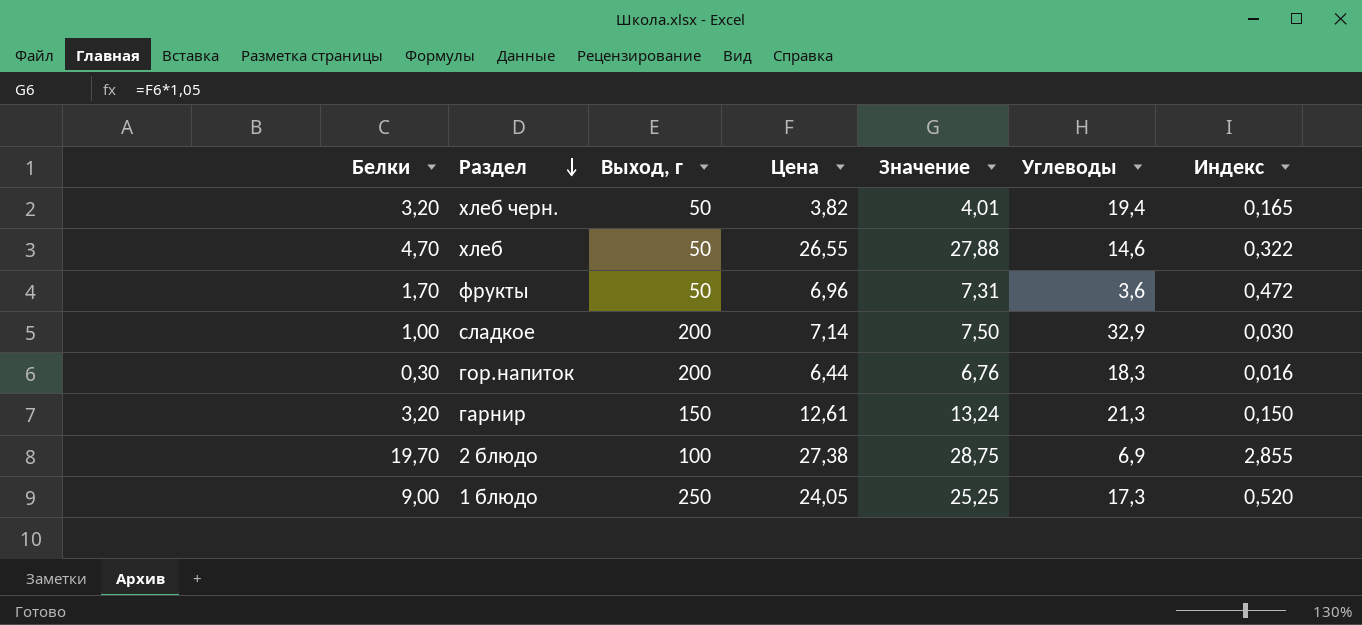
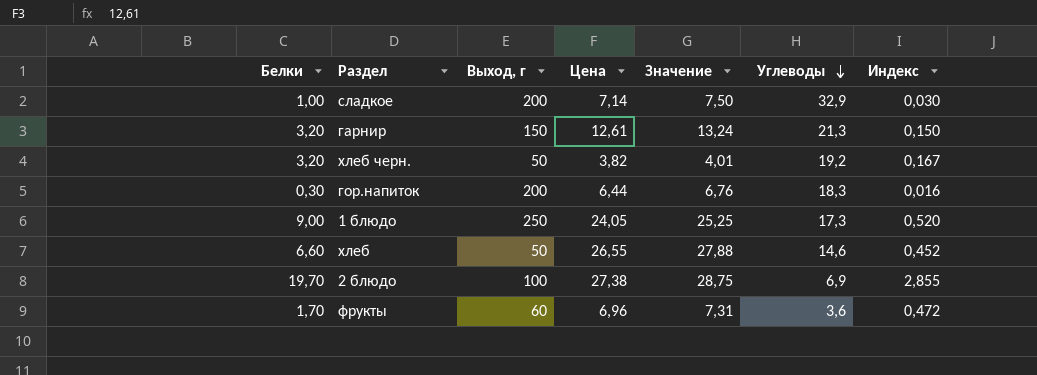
row order: Раздел descending -> Углеводы descending
хлеб черн. | Углеводы: 19,4 -> 19,2
хлеб черн. | Индекс: 0,165 -> 0,167
хлеб | Белки: 4,70 -> 6,60
хлеб | Индекс: 0,322 -> 0,452
фрукты | Выход, г: 50 -> 60

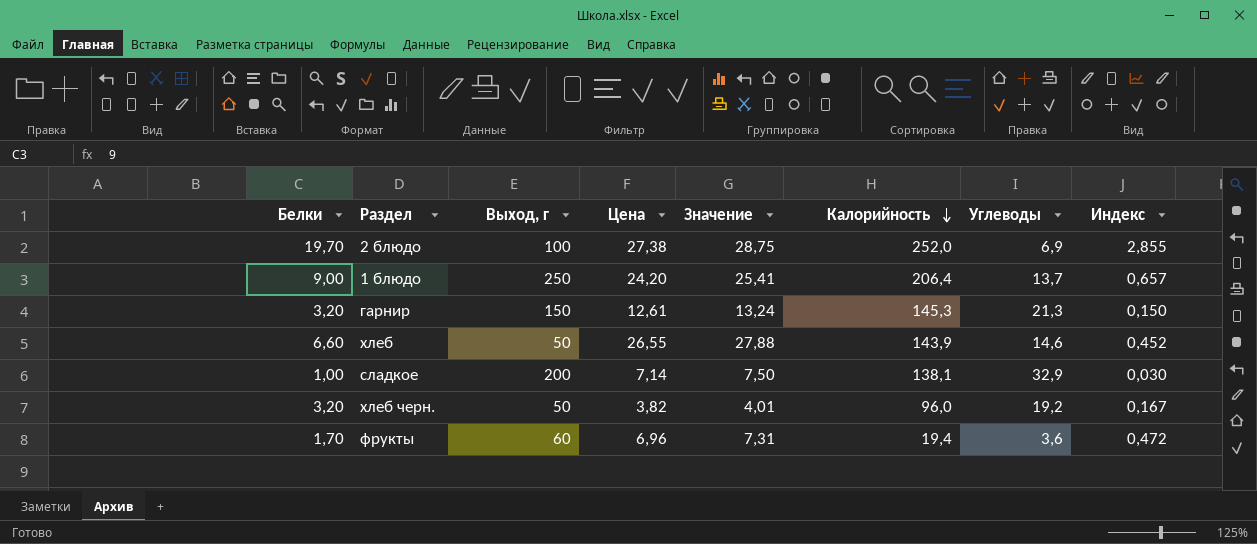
row order: Углеводы descending -> Калорийность descending
column Калорийность | position: none -> 6
row гор.напиток: 0,30 | 200 | 6,44 | 6,76 | 18,3 | 0,016 -> none
1 блюдо | Цена: 24,05 -> 24,20
1 блюдо | Значение: 25,25 -> 25,41
1 блюдо | Углеводы: 17,3 -> 13,7
1 блюдо | Индекс: 0,520 -> 0,657

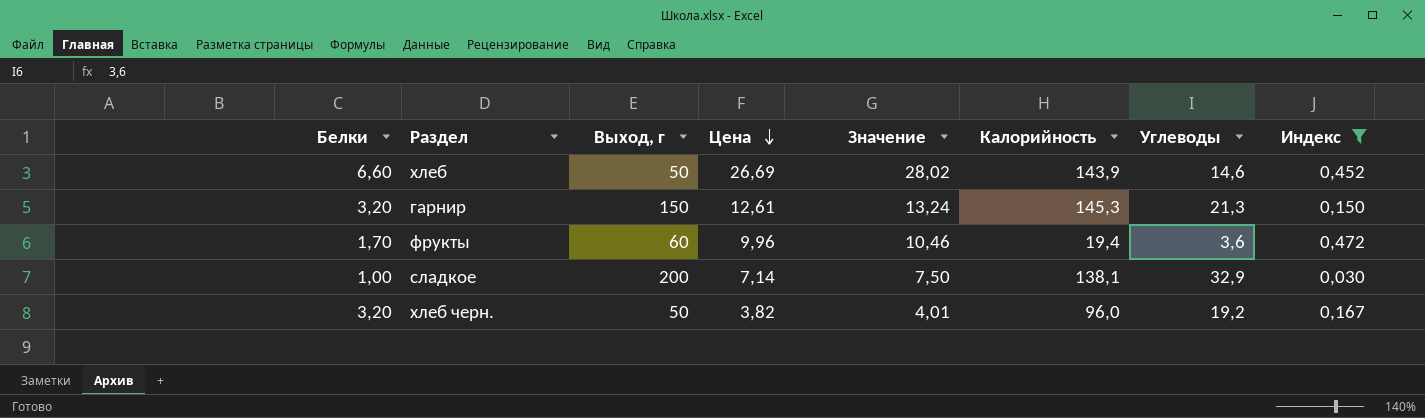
filter: none -> Индекс <= 0,472
row order: Калорийность descending -> Цена descending
хлеб | Цена: 26,55 -> 26,69
хлеб | Значение: 27,88 -> 28,02
фрукты | Цена: 6,96 -> 9,96
фрукты | Значение: 7,31 -> 10,46

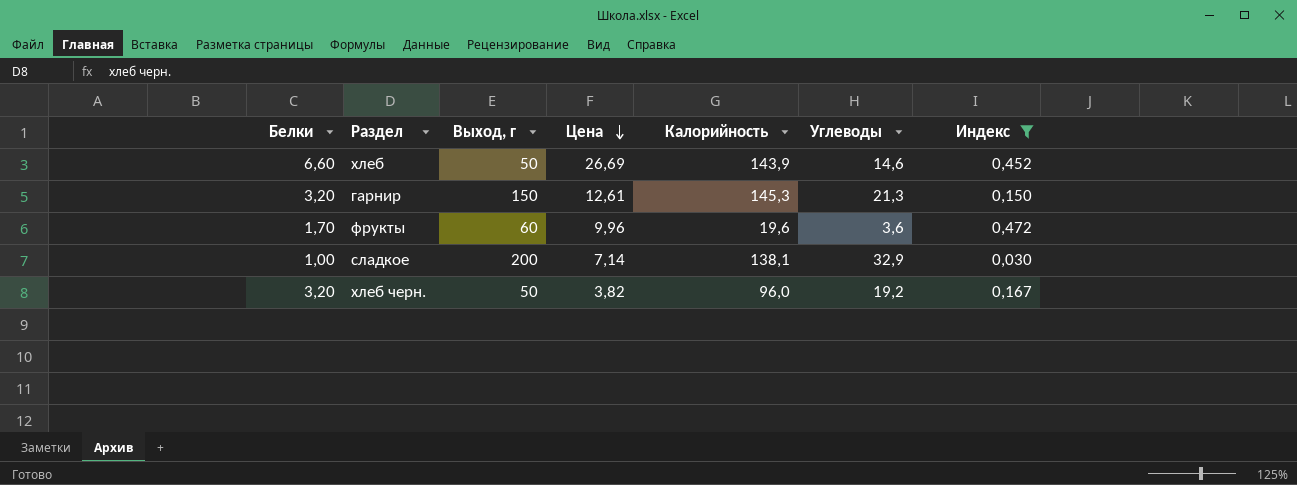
column Значение | formula: [Цена] * 1,05 -> none
фрукты | Калорийность: 19,4 -> 19,6

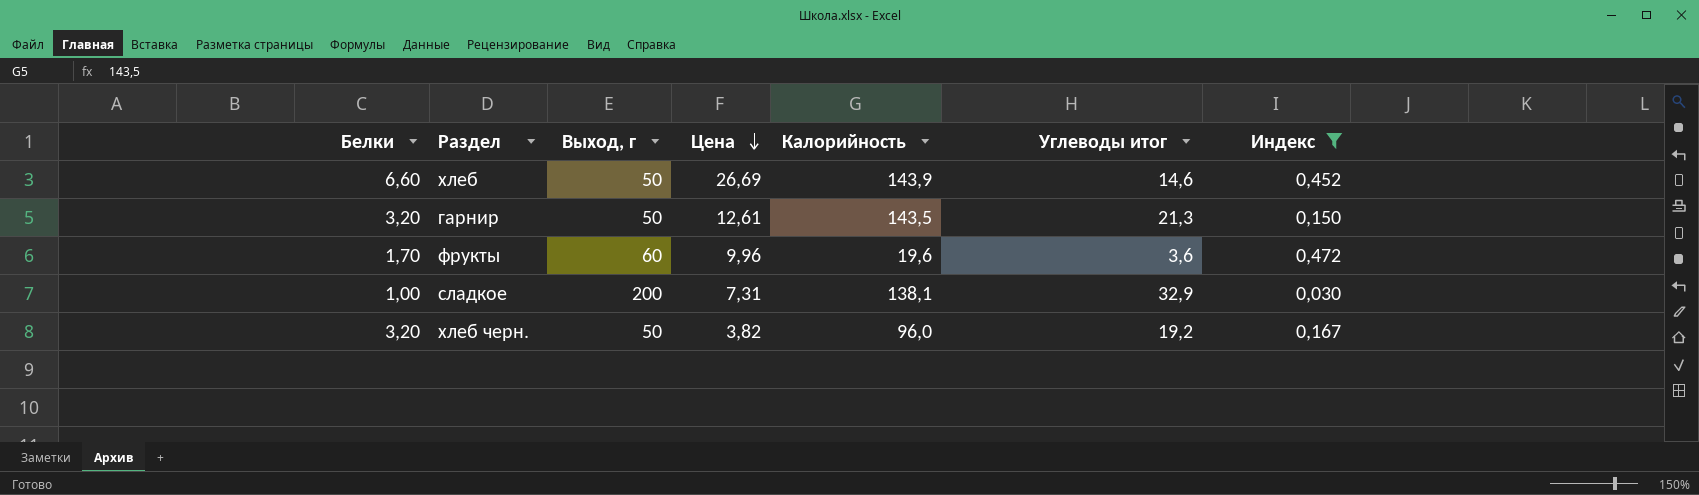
column name: Углеводы -> Углеводы итог
гарнир | Выход, г: 150 -> 50
гарнир | Калорийность: 145,3 -> 143,5
сладкое | Цена: 7,14 -> 7,31

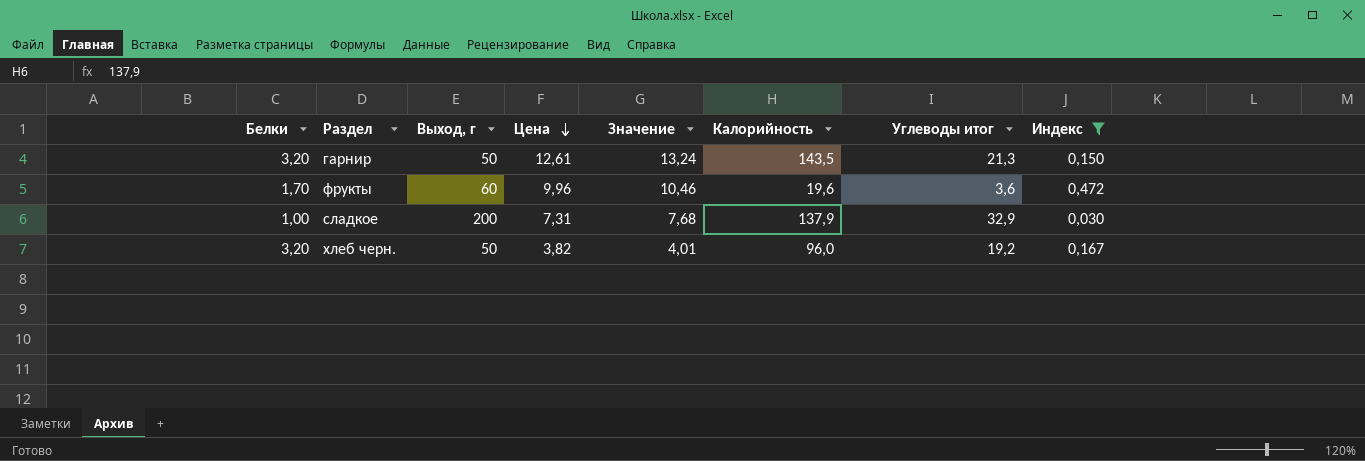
column Значение | formula: none -> [Цена] * 1,05
row хлеб: 6,60 | 50 | 26,69 | 143,9 | 14,6 | 0,452 -> none
сладкое | Калорийность: 138,1 -> 137,9

